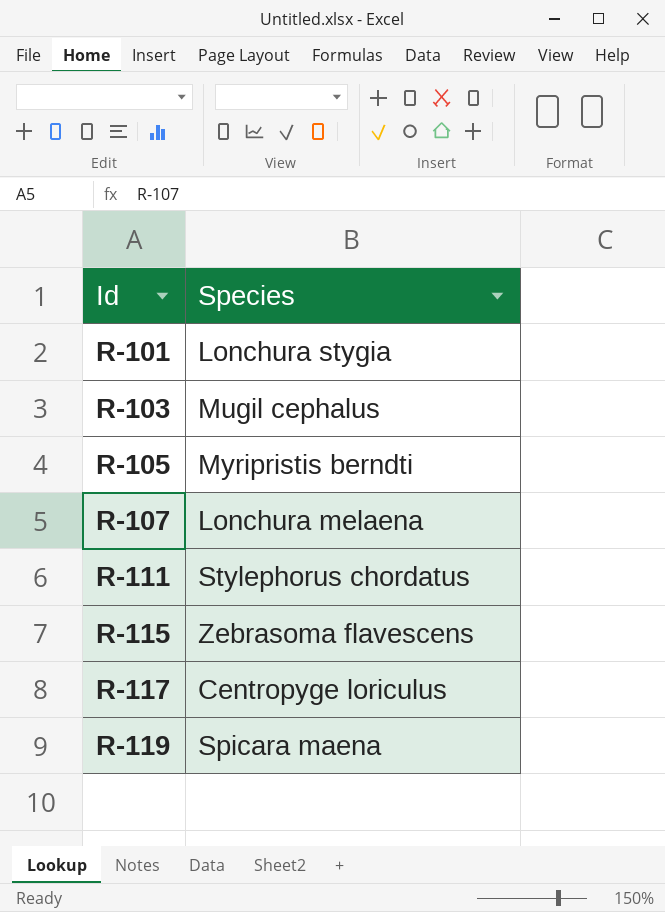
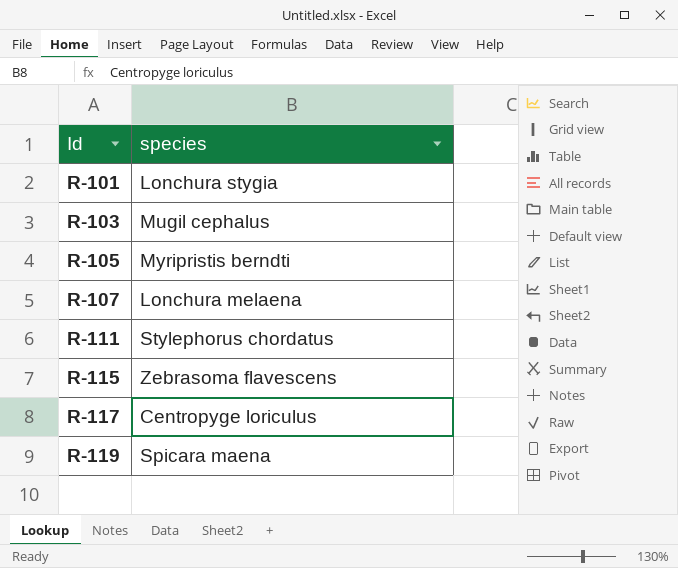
column name: Species -> species

